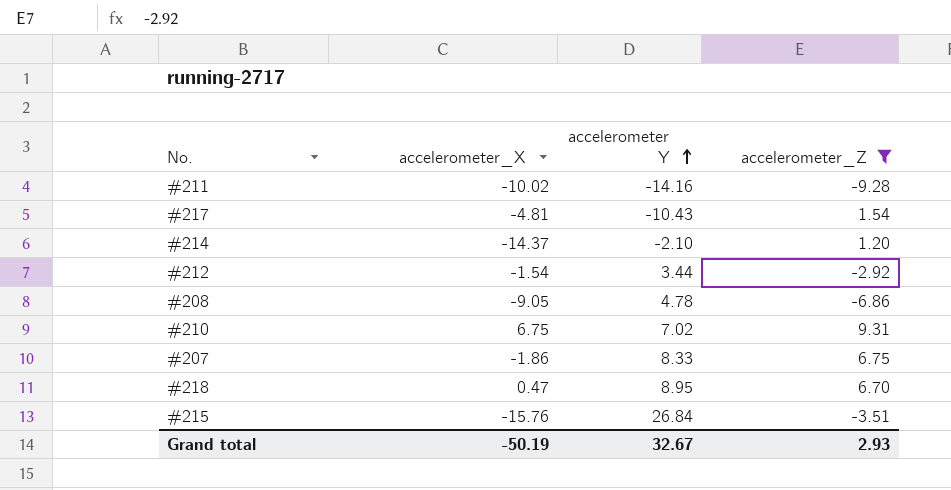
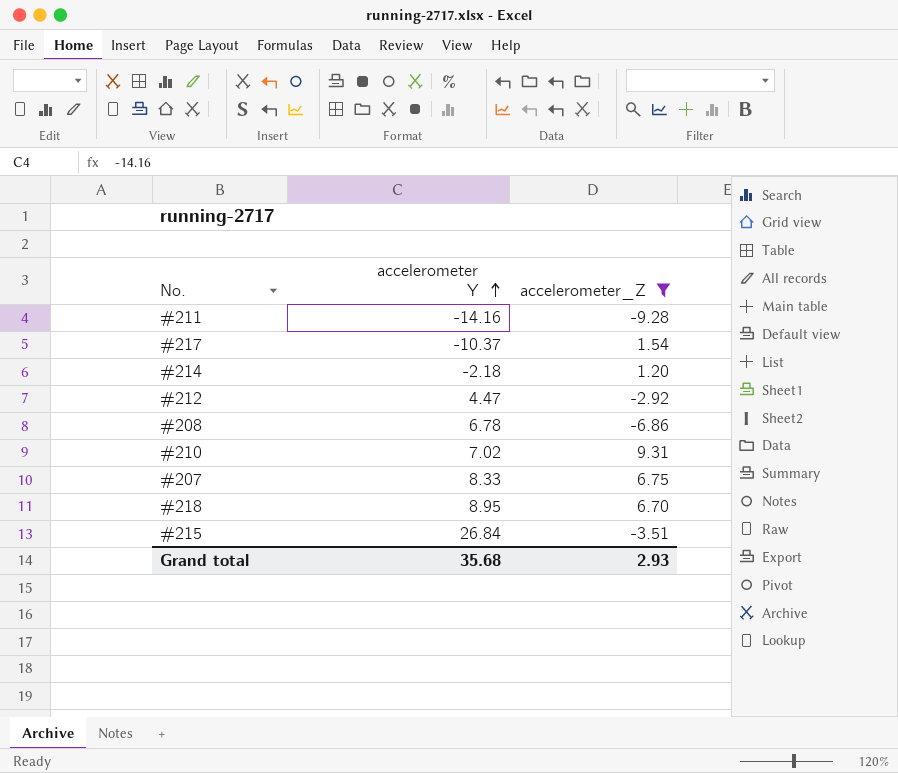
column accelerometer_X | position: 2 -> none
#217 | accelerometer Y: -10.43 -> -10.37
#214 | accelerometer Y: -2.10 -> -2.18
#212 | accelerometer Y: 3.44 -> 4.47
#208 | accelerometer Y: 4.78 -> 6.78
Grand total | accelerometer Y: 32.67 -> 35.68

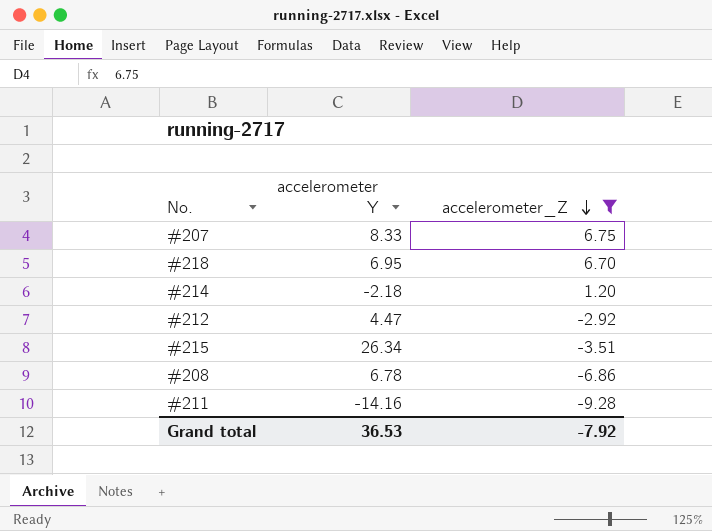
row order: accelerometer Y ascending -> accelerometer_Z descending
row #217: -10.37 | 1.54 -> none
row #210: 7.02 | 9.31 -> none
#218 | accelerometer Y: 8.95 -> 6.95
#215 | accelerometer Y: 26.84 -> 26.34
Grand total | accelerometer Y: 35.68 -> 36.53
Grand total | accelerometer_Z: 2.93 -> -7.92

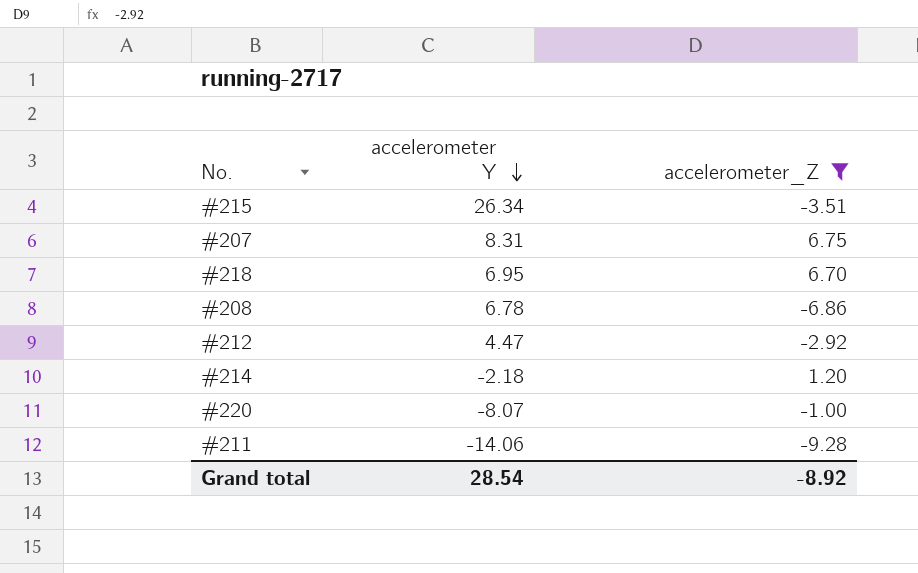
row order: accelerometer_Z descending -> accelerometer Y descending
#207 | accelerometer Y: 8.33 -> 8.31
row #220: none -> -8.07 | -1.00
#211 | accelerometer Y: -14.16 -> -14.06
Grand total | accelerometer Y: 36.53 -> 28.54
Grand total | accelerometer_Z: -7.92 -> -8.92

